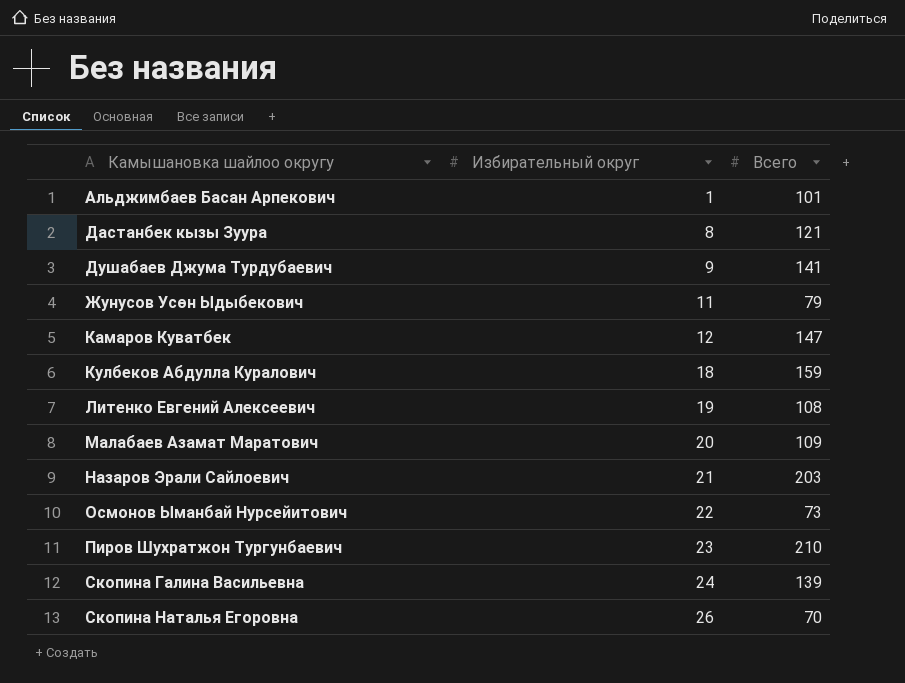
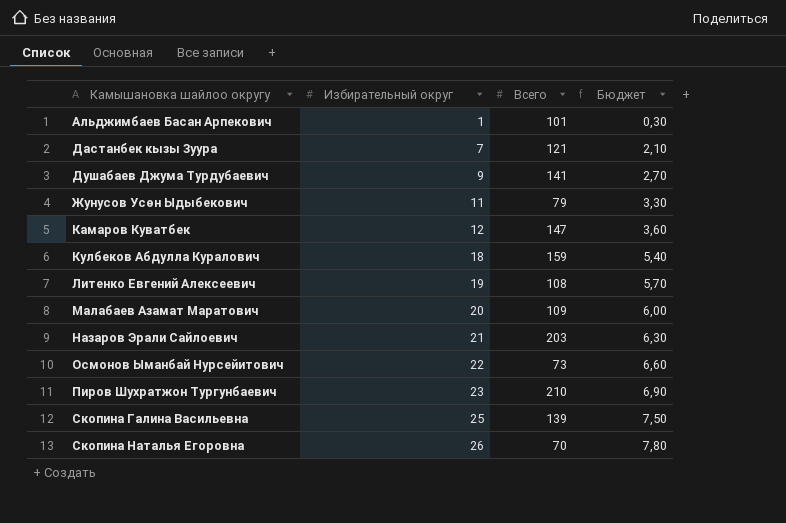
column Бюджет | formula: none -> [Избирательный округ] * 0,3
Дастанбек кызы Зуура | Избирательный округ: 8 -> 7
Скопина Галина Васильевна | Избирательный округ: 24 -> 25

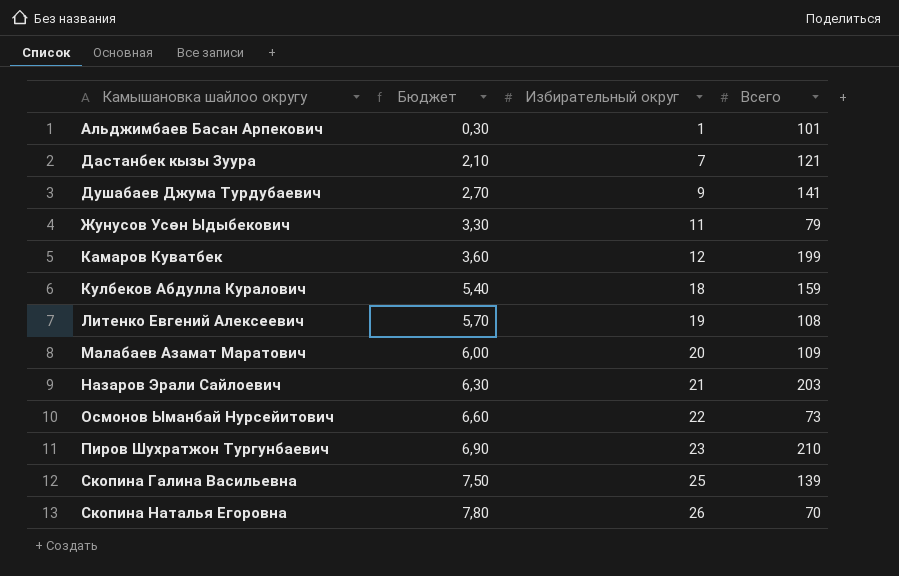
column Бюджет | position: 4 -> 2
Камаров Куватбек | Всего: 147 -> 199

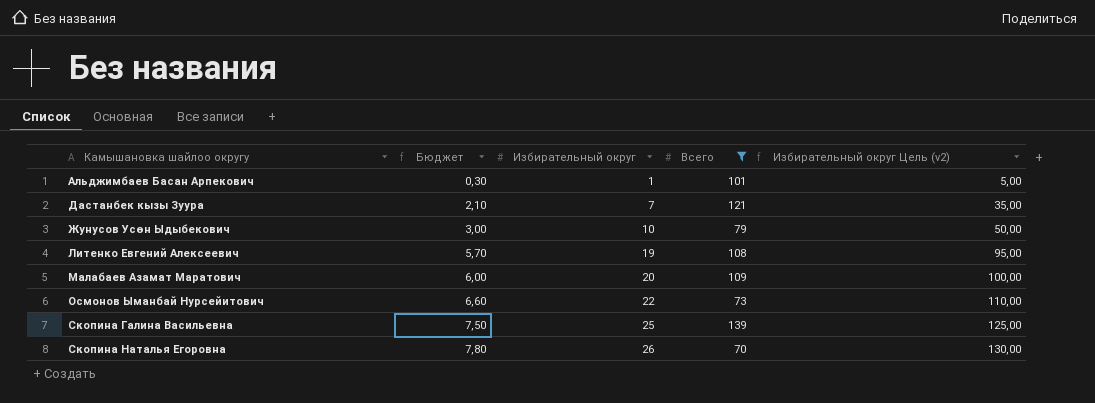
filter: none -> Всего <= 139
column Избирательный округ Цель (v2) | formula: none -> [Избирательный округ] * 5
Жунусов Усөн Ыдыбекович | Бюджет: 3,30 -> 3,00
Жунусов Усөн Ыдыбекович | Избирательный округ: 11 -> 10

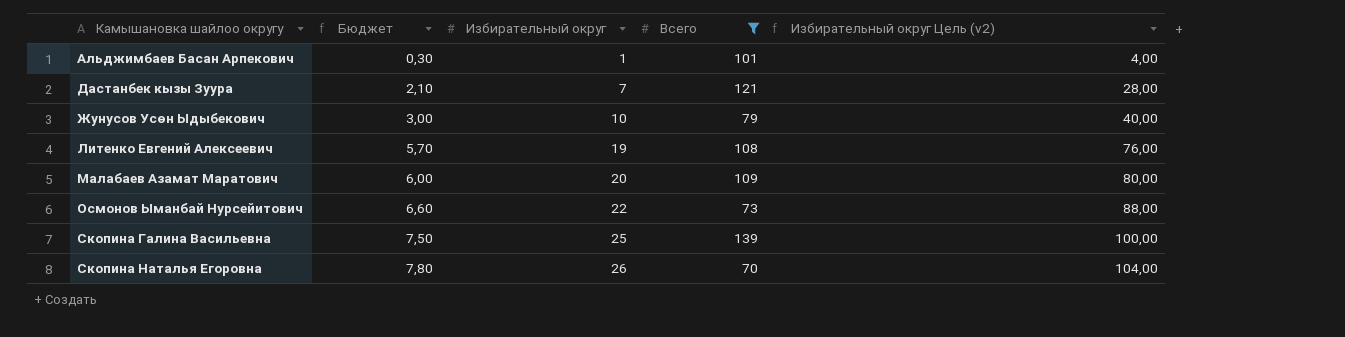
column Избирательный округ Цель (v2) | formula: [Избирательный округ] * 5 -> [Избирательный округ] * 4

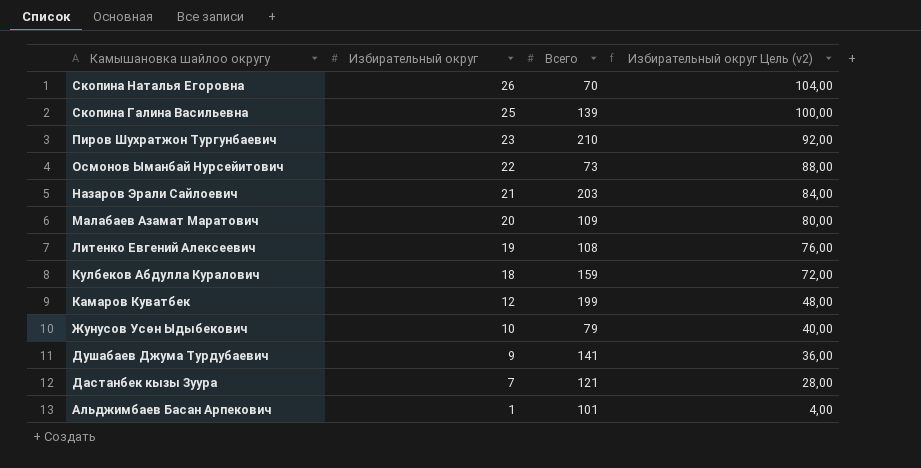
filter: Всего <= 139 -> none
row order: Камышановка шайлоо округу ascending -> Камышановка шайлоо округу descending
column Бюджет | formula: [Избирательный округ] * 0,3 -> none

